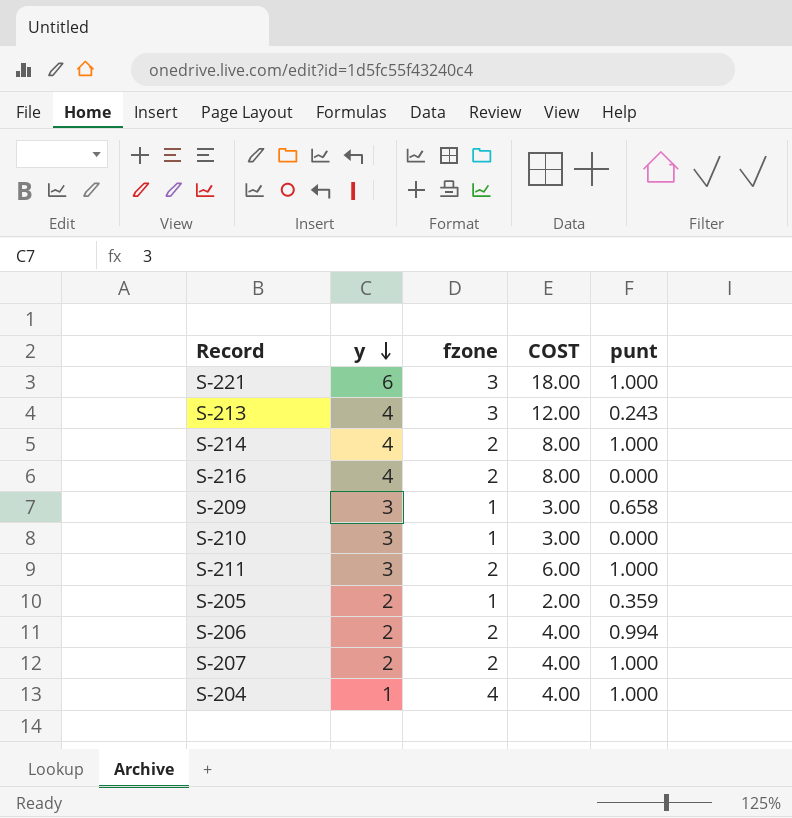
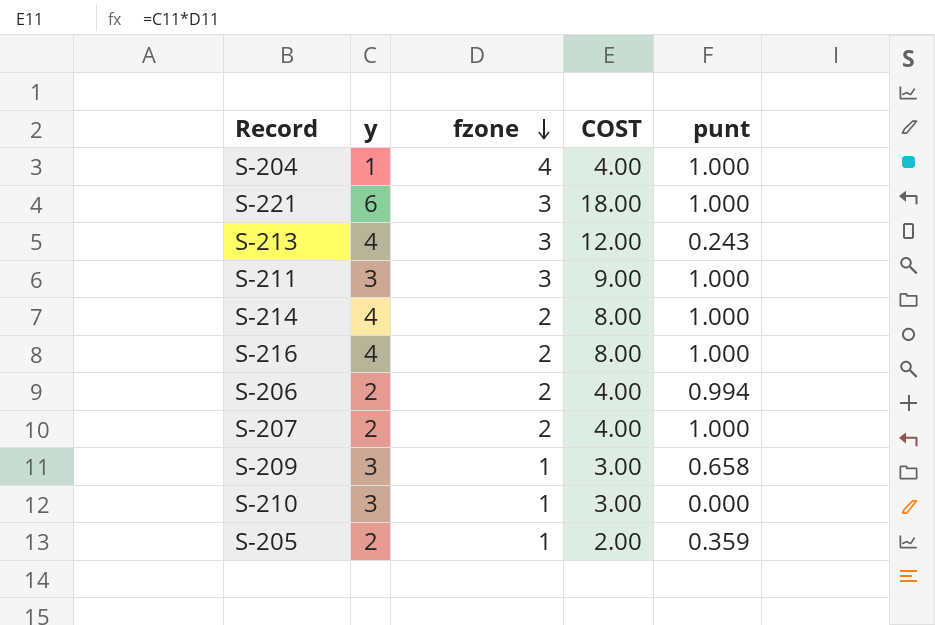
row order: y descending -> fzone descending
S-211 | fzone: 2 -> 3
S-211 | COST: 6.00 -> 9.00
S-216 | punt: 0.000 -> 1.000

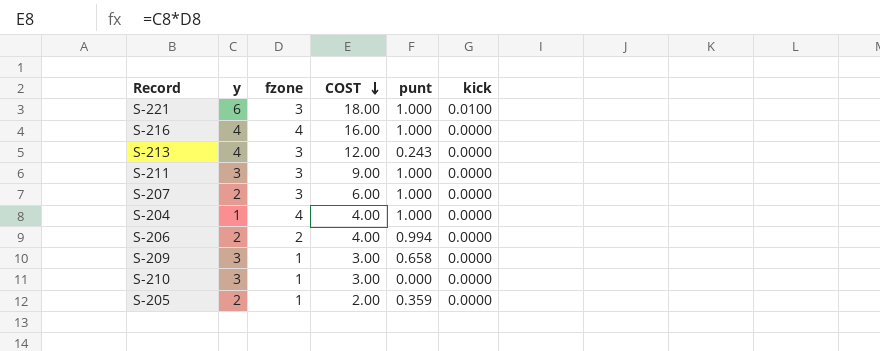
row order: fzone descending -> COST descending
column kick | position: none -> 6
row S-214: 4 | 2 | 8.00 | 1.000 -> none
S-216 | fzone: 2 -> 4
S-216 | COST: 8.00 -> 16.00
S-207 | fzone: 2 -> 3
S-207 | COST: 4.00 -> 6.00

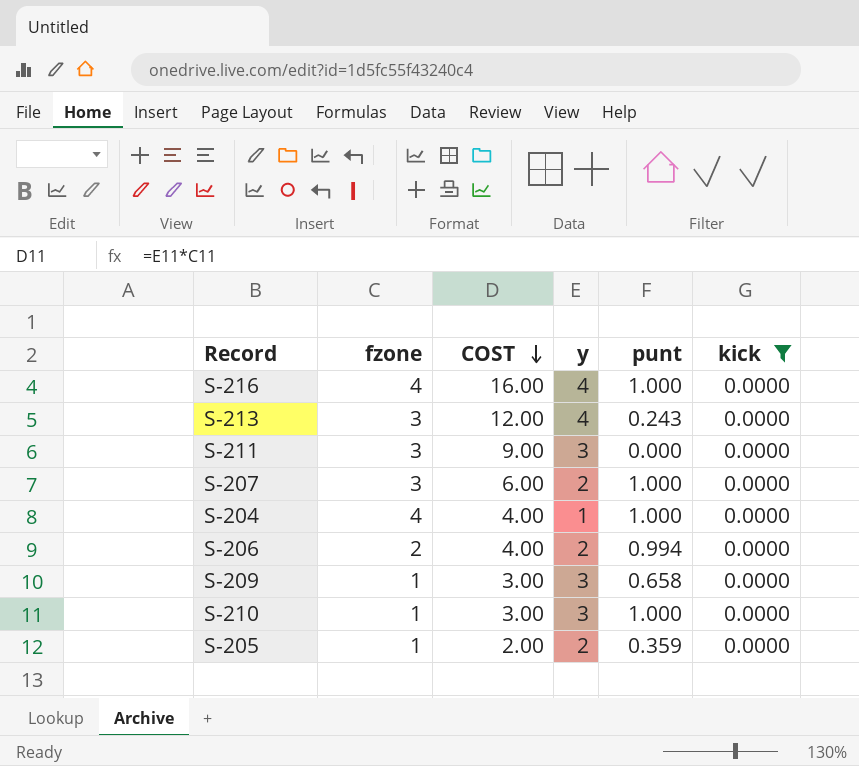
filter: none -> kick = 0.0000
column y | position: 2 -> 4
S-211 | punt: 1.000 -> 0.000
S-210 | punt: 0.000 -> 1.000

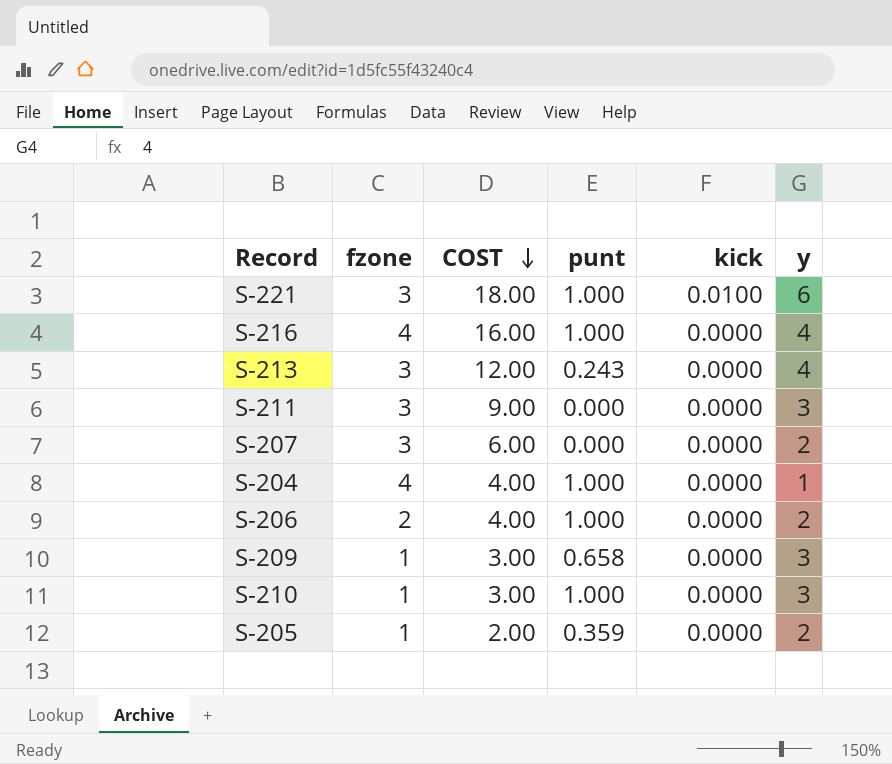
filter: kick = 0.0000 -> none
column y | position: 4 -> 6
S-207 | punt: 1.000 -> 0.000
S-206 | punt: 0.994 -> 1.000

